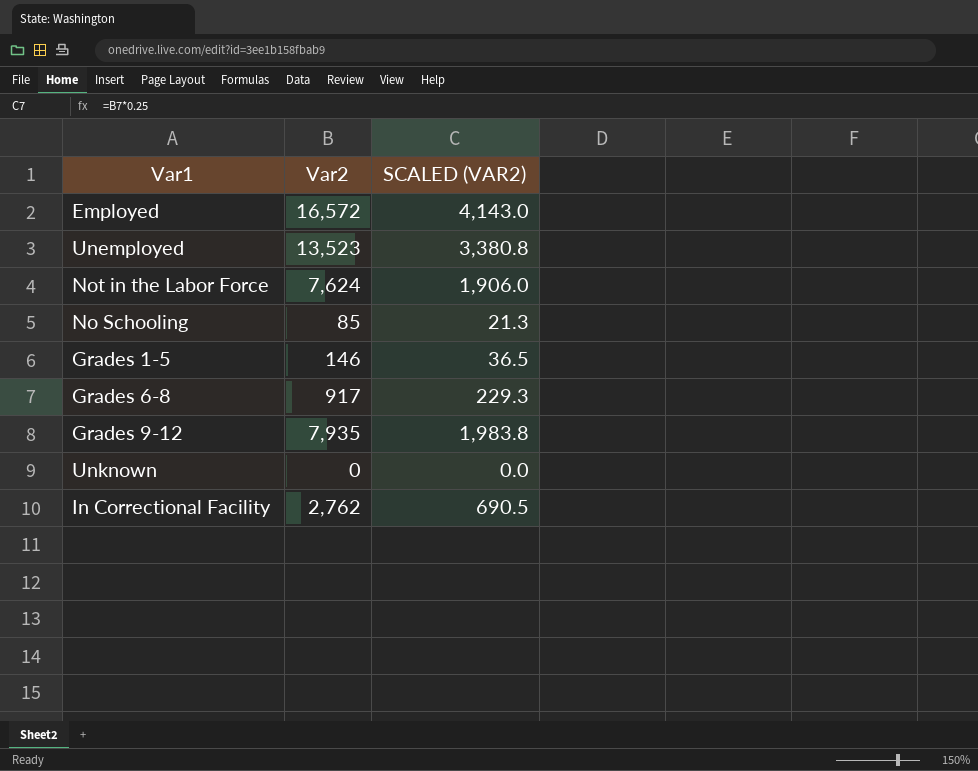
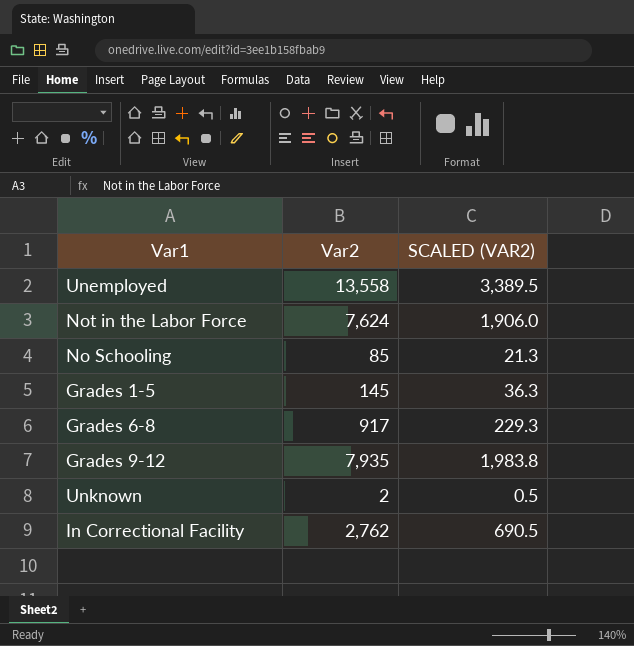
row Employed: 16,572 | 4,143.0 -> none
Unemployed | Var2: 13,523 -> 13,558
Unemployed | SCALED (VAR2): 3,380.8 -> 3,389.5
Grades 1-5 | Var2: 146 -> 145
Grades 1-5 | SCALED (VAR2): 36.5 -> 36.3
Unknown | Var2: 0 -> 2
Unknown | SCALED (VAR2): 0.0 -> 0.5

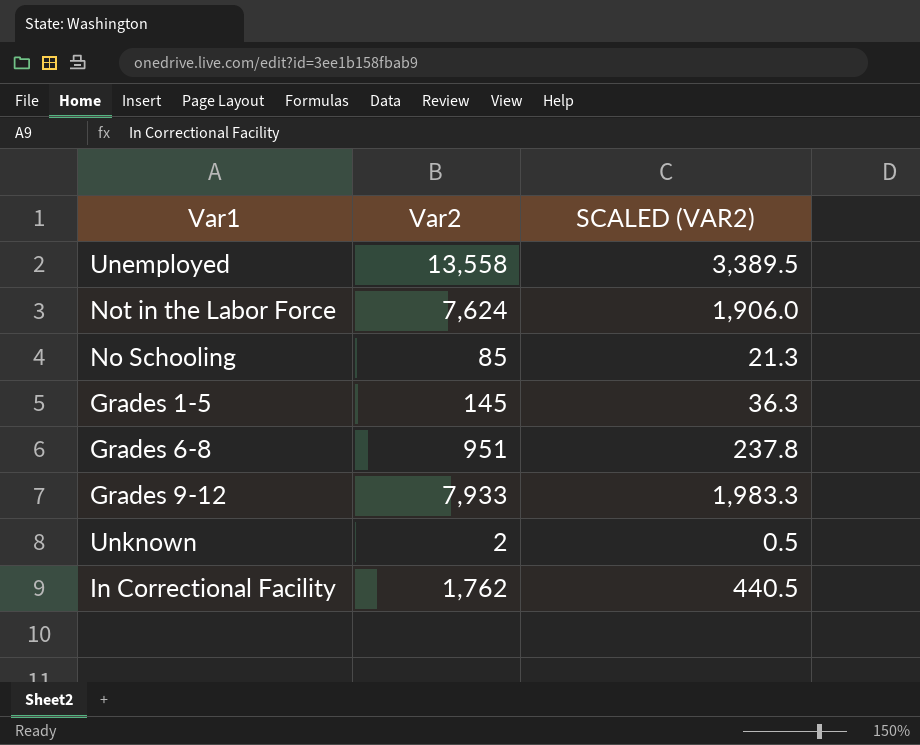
Grades 6-8 | Var2: 917 -> 951
Grades 6-8 | SCALED (VAR2): 229.3 -> 237.8
Grades 9-12 | Var2: 7,935 -> 7,933
Grades 9-12 | SCALED (VAR2): 1,983.8 -> 1,983.3
In Correctional Facility | Var2: 2,762 -> 1,762
In Correctional Facility | SCALED (VAR2): 690.5 -> 440.5

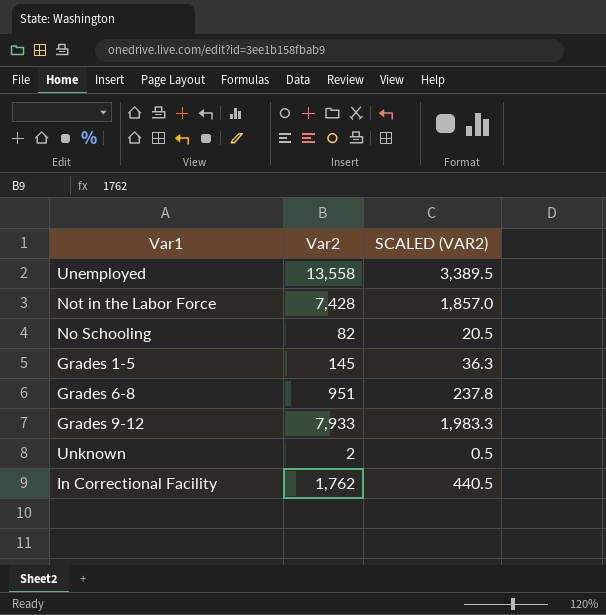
Not in the Labor Force | Var2: 7,624 -> 7,428
Not in the Labor Force | SCALED (VAR2): 1,906.0 -> 1,857.0
No Schooling | Var2: 85 -> 82
No Schooling | SCALED (VAR2): 21.3 -> 20.5

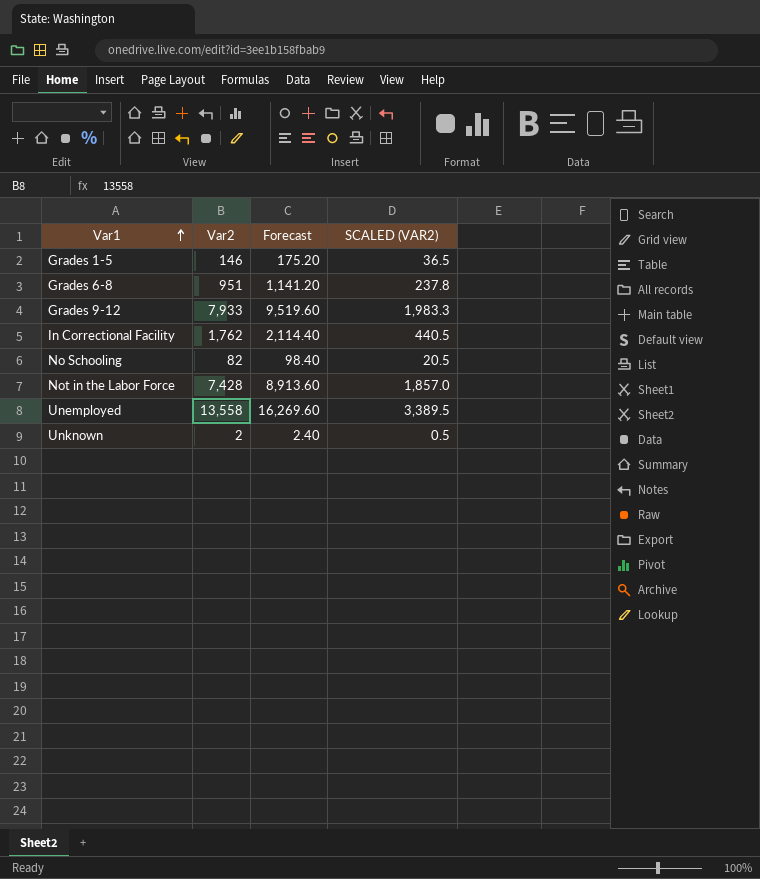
row order: none -> Var1 ascending
column Forecast | formula: none -> [Var2] * 1.2
Grades 1-5 | Var2: 145 -> 146
Grades 1-5 | SCALED (VAR2): 36.3 -> 36.5

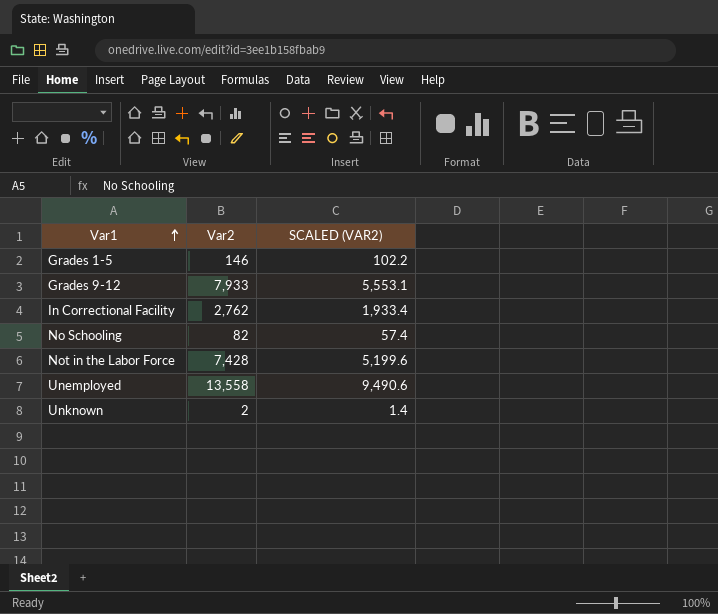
column Forecast | formula: [Var2] * 1.2 -> none
column SCALED (VAR2) | formula: [Var2] * 0.25 -> [Var2] * 0.7
row Grades 6-8: 951 | 1,141.20 | 237.8 -> none
In Correctional Facility | Var2: 1,762 -> 2,762

